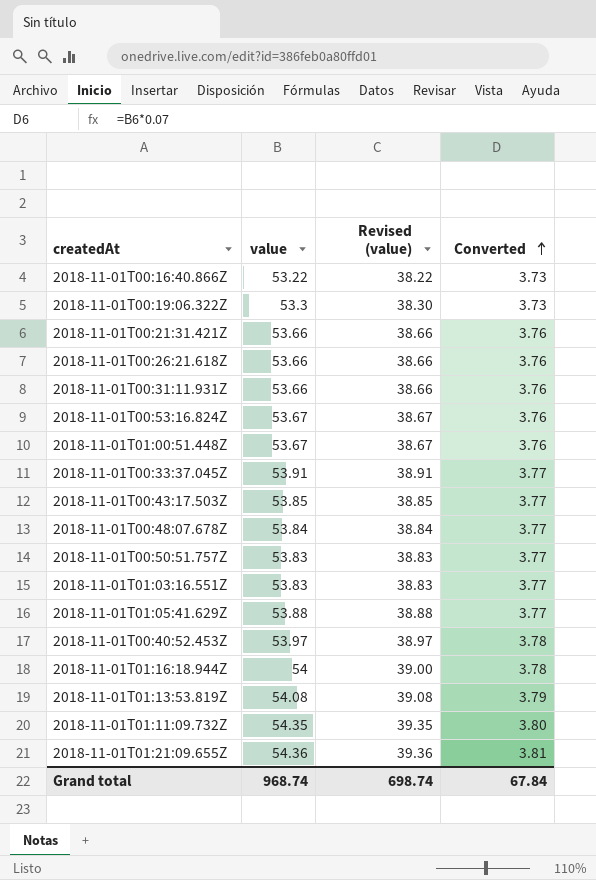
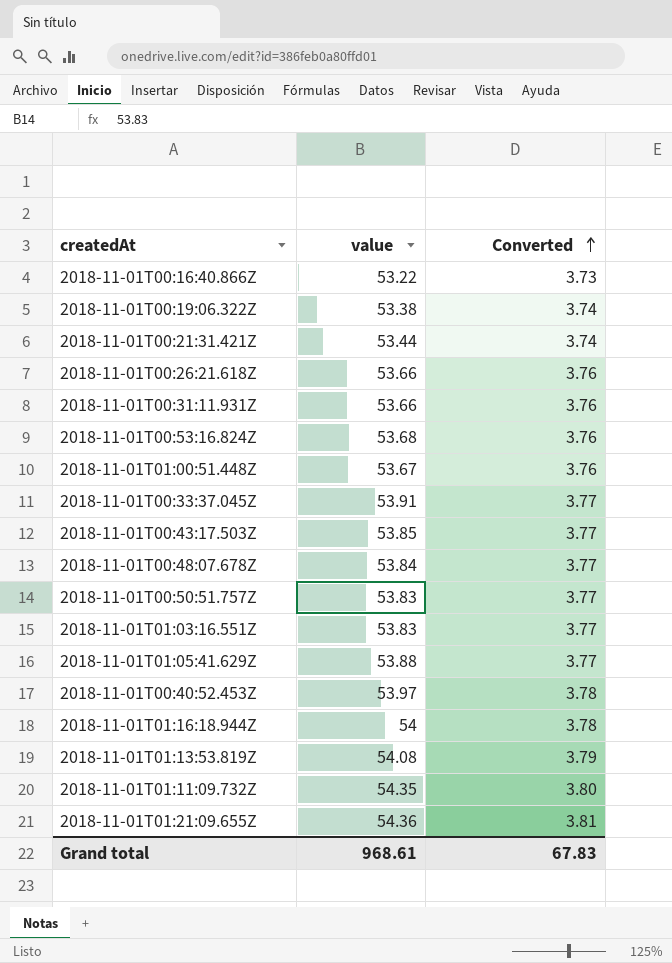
column Revised (value) | formula: [value] - 15 -> none
2018-11-01T00:19:06.322Z | value: 53.3 -> 53.38
2018-11-01T00:19:06.322Z | Converted: 3.73 -> 3.74
2018-11-01T00:21:31.421Z | value: 53.66 -> 53.44
2018-11-01T00:21:31.421Z | Converted: 3.76 -> 3.74
2018-11-01T00:53:16.824Z | value: 53.67 -> 53.68
Grand total | value: 968.74 -> 968.61
Grand total | Converted: 67.84 -> 67.83

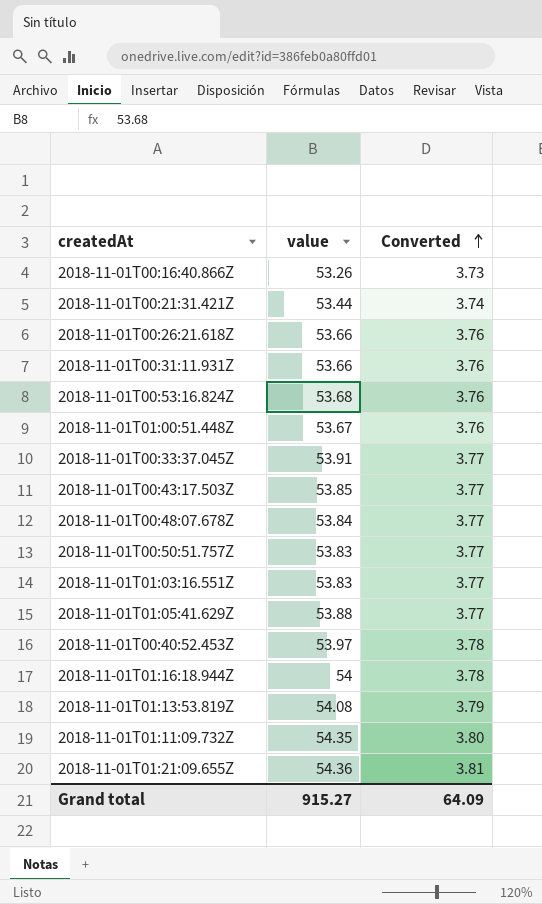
row 2018-11-01T00:19:06.322Z: 53.38 | 3.74 -> none
2018-11-01T00:16:40.866Z | value: 53.22 -> 53.26
Grand total | value: 968.61 -> 915.27
Grand total | Converted: 67.83 -> 64.09

